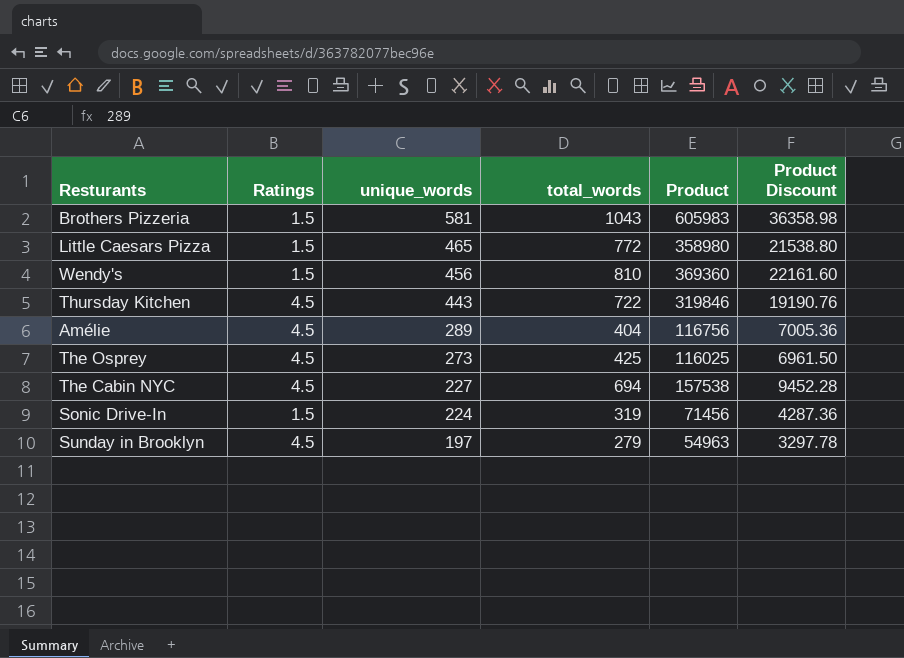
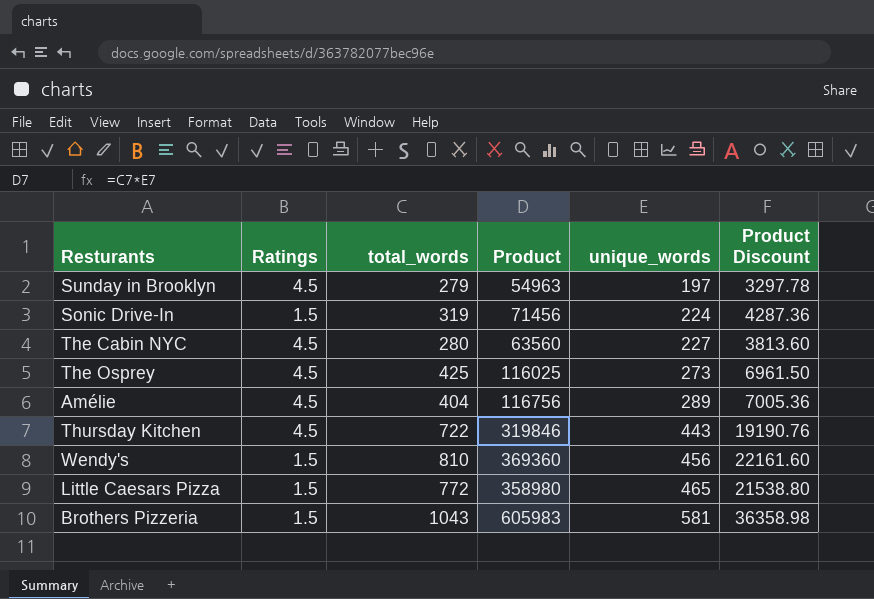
row order: unique_words descending -> unique_words ascending
column unique_words | position: 3 -> 5
The Cabin NYC | total_words: 694 -> 280
The Cabin NYC | Product: 157538 -> 63560
The Cabin NYC | Product Discount: 9452.28 -> 3813.60

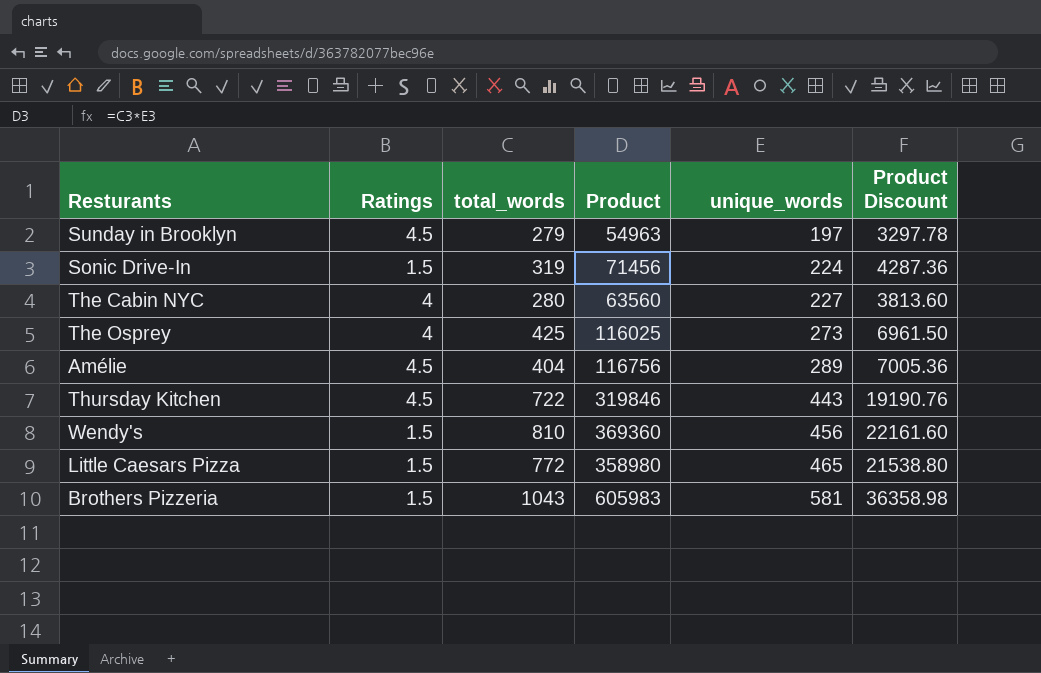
The Cabin NYC | Ratings: 4.5 -> 4
The Osprey | Ratings: 4.5 -> 4

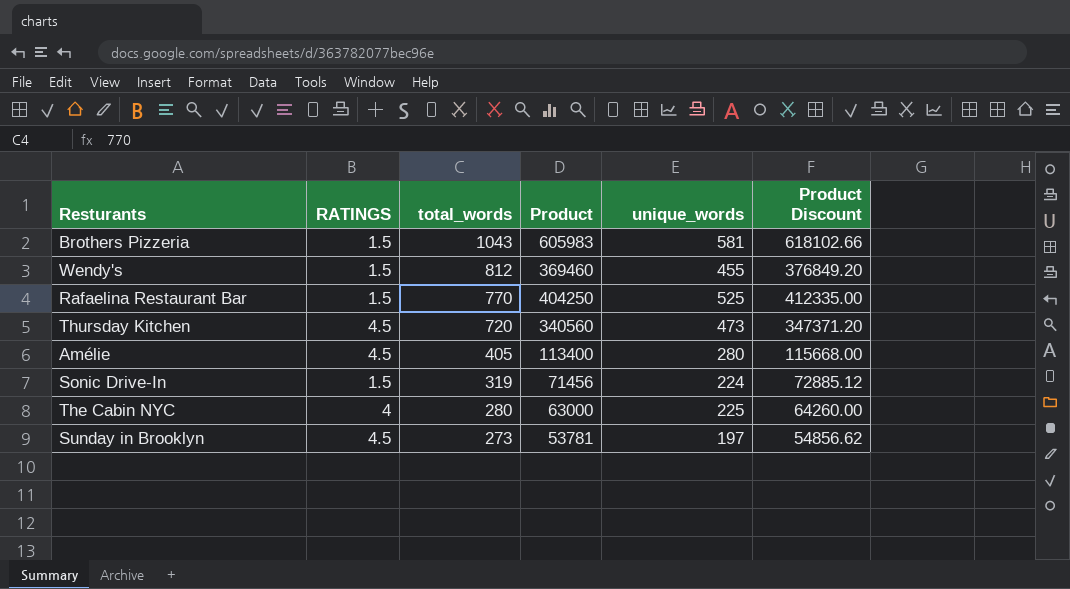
row order: unique_words ascending -> total_words descending
column name: Ratings -> RATINGS
column Product Discount | formula: [Product] * 0.06 -> [Product] * 1.02
row The Osprey: 4 | 425 | 116025 | 273 | 6961.50 -> none
row Little Caesars Pizza: 1.5 | 772 | 358980 | 465 | 21538.80 -> none
Wendy's | total_words: 810 -> 812
Wendy's | Product: 369360 -> 369460
Wendy's | unique_words: 456 -> 455
row Rafaelina Restaurant Bar: none -> 1.5 | 770 | 404250 | 525 | 412335.00
Thursday Kitchen | total_words: 722 -> 720
Thursday Kitchen | Product: 319846 -> 340560
Thursday Kitchen | unique_words: 443 -> 473
Amélie | total_words: 404 -> 405
Amélie | Product: 116756 -> 113400
Amélie | unique_words: 289 -> 280
The Cabin NYC | Product: 63560 -> 63000
The Cabin NYC | unique_words: 227 -> 225
Sunday in Brooklyn | total_words: 279 -> 273
Sunday in Brooklyn | Product: 54963 -> 53781

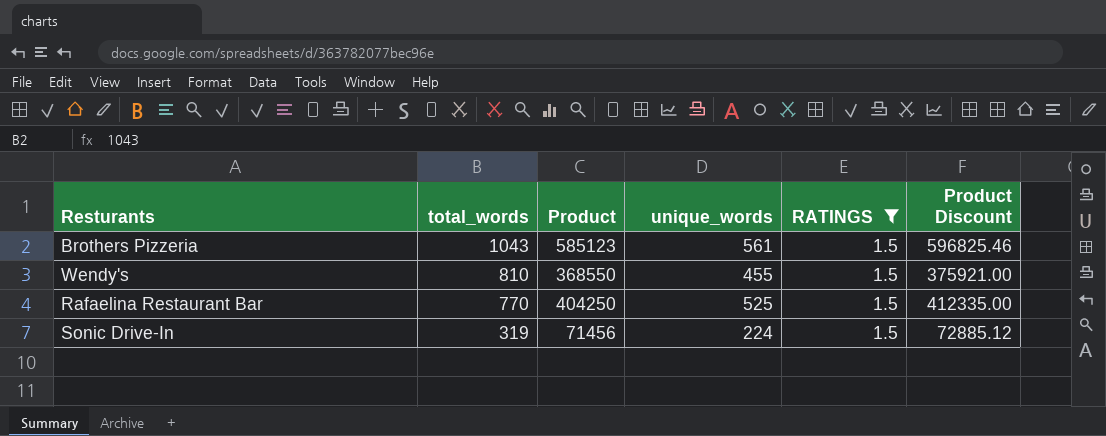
filter: none -> RATINGS = 1.5
column RATINGS | position: 2 -> 5
Brothers Pizzeria | Product: 605983 -> 585123
Brothers Pizzeria | unique_words: 581 -> 561
Brothers Pizzeria | Product Discount: 618102.66 -> 596825.46
Wendy's | total_words: 812 -> 810
Wendy's | Product: 369460 -> 368550
Wendy's | Product Discount: 376849.20 -> 375921.00

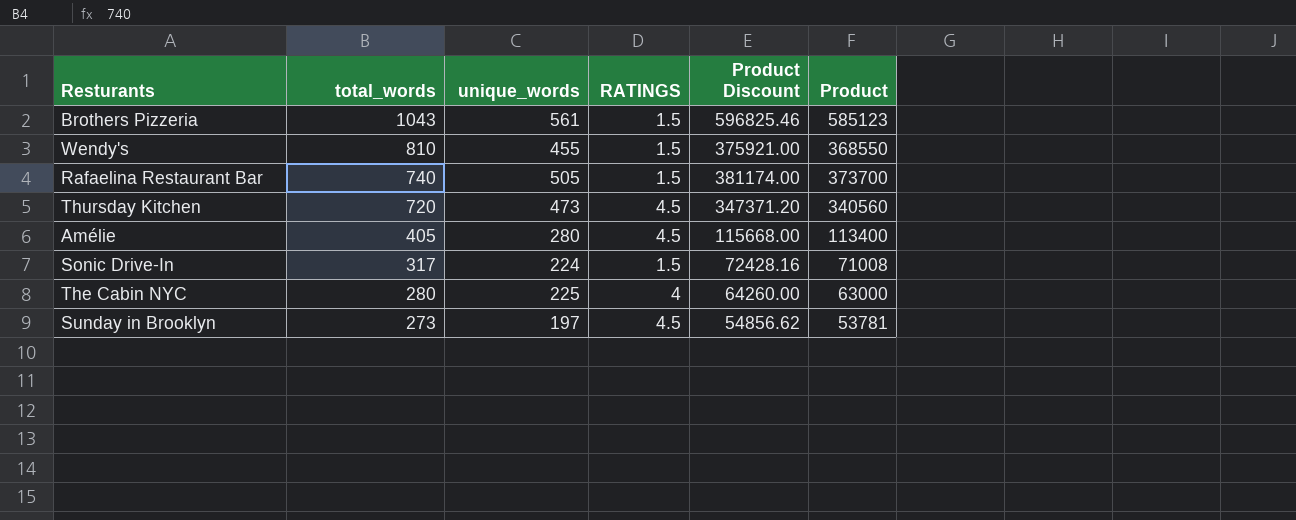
filter: RATINGS = 1.5 -> none
column Product | position: 3 -> 6
Rafaelina Restaurant Bar | total_words: 770 -> 740
Rafaelina Restaurant Bar | unique_words: 525 -> 505
Rafaelina Restaurant Bar | Product Discount: 412335.00 -> 381174.00
Rafaelina Restaurant Bar | Product: 404250 -> 373700
Sonic Drive-In | total_words: 319 -> 317
Sonic Drive-In | Product Discount: 72885.12 -> 72428.16
Sonic Drive-In | Product: 71456 -> 71008

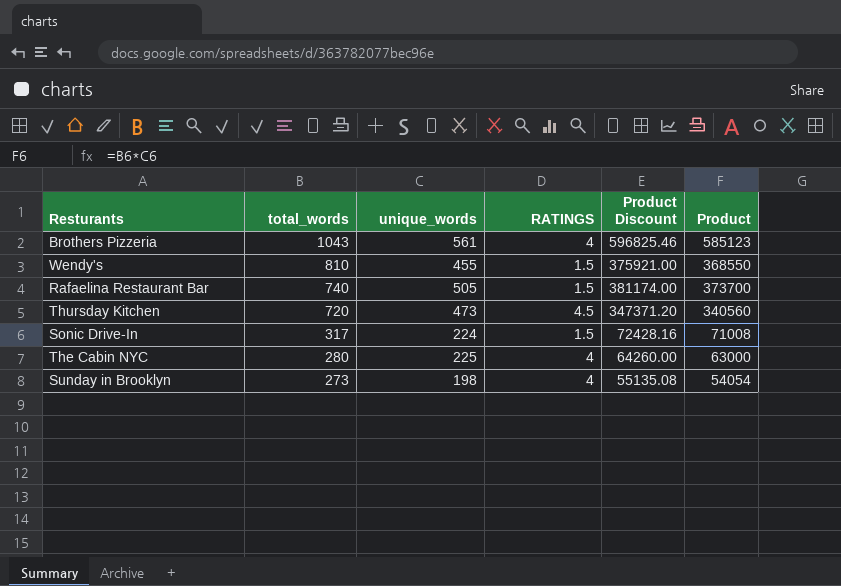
row Amélie: 405 | 280 | 4.5 | 115668.00 | 113400 -> none
Brothers Pizzeria | RATINGS: 1.5 -> 4
Sunday in Brooklyn | unique_words: 197 -> 198
Sunday in Brooklyn | RATINGS: 4.5 -> 4
Sunday in Brooklyn | Product Discount: 54856.62 -> 55135.08
Sunday in Brooklyn | Product: 53781 -> 54054

